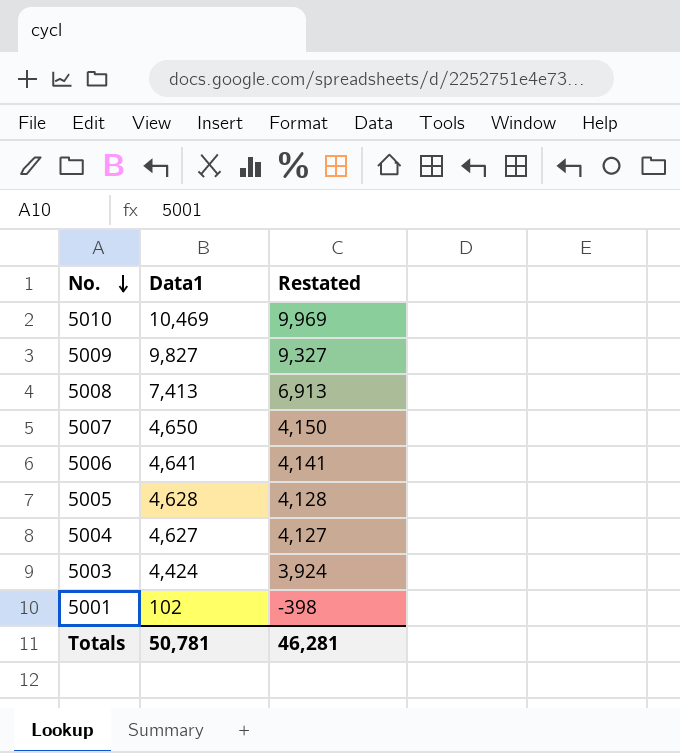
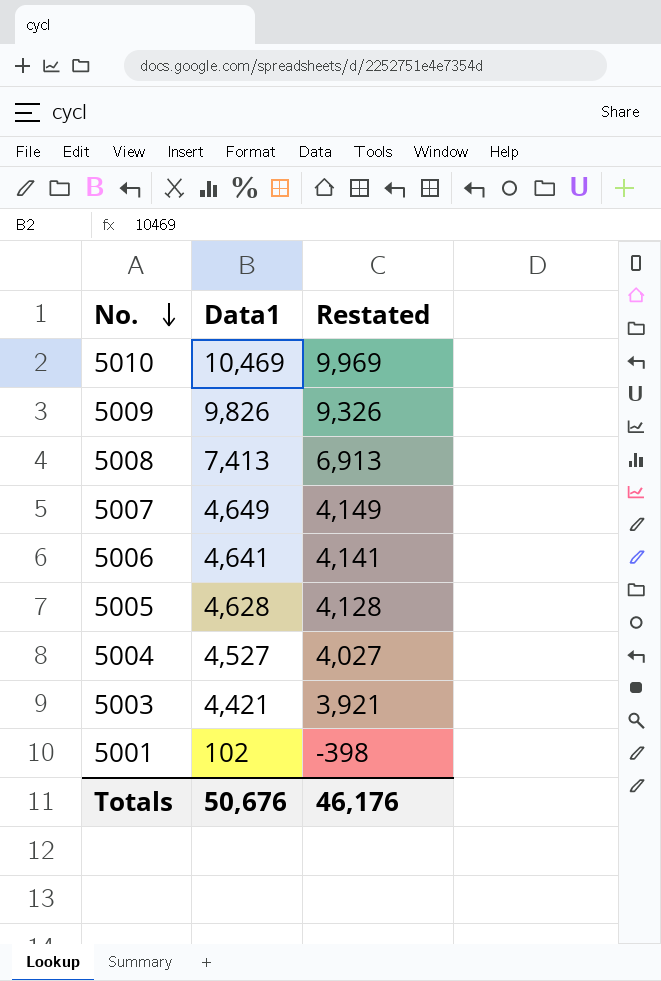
5009 | Data1: 9,827 -> 9,826
5009 | Restated: 9,327 -> 9,326
5007 | Data1: 4,650 -> 4,649
5007 | Restated: 4,150 -> 4,149
5004 | Data1: 4,627 -> 4,527
5004 | Restated: 4,127 -> 4,027
5003 | Data1: 4,424 -> 4,421
5003 | Restated: 3,924 -> 3,921
Totals | Data1: 50,781 -> 50,676
Totals | Restated: 46,281 -> 46,176

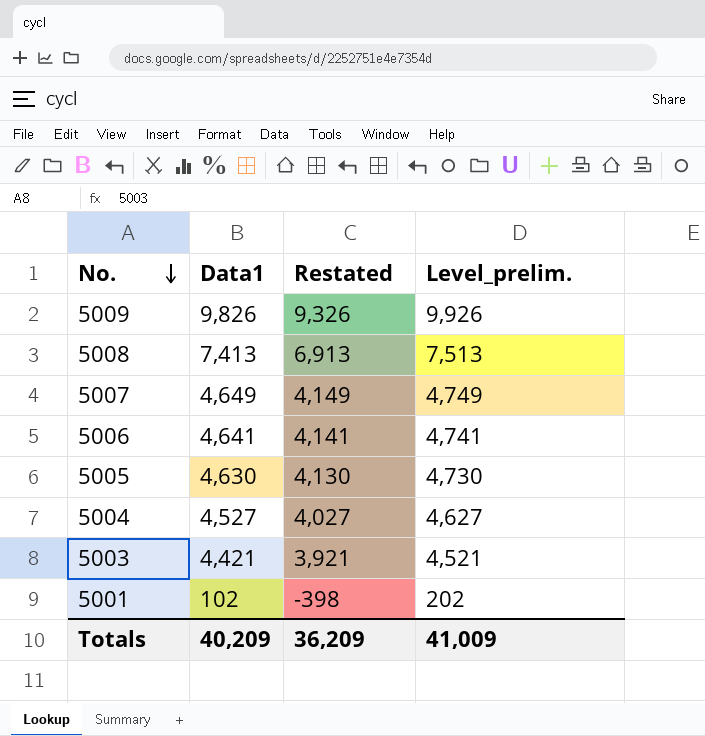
column Level_prelim. | formula: none -> [Data1] + 100
row 5010: 10,469 | 9,969 -> none
5005 | Data1: 4,628 -> 4,630
5005 | Restated: 4,128 -> 4,130
Totals | Data1: 50,676 -> 40,209
Totals | Restated: 46,176 -> 36,209

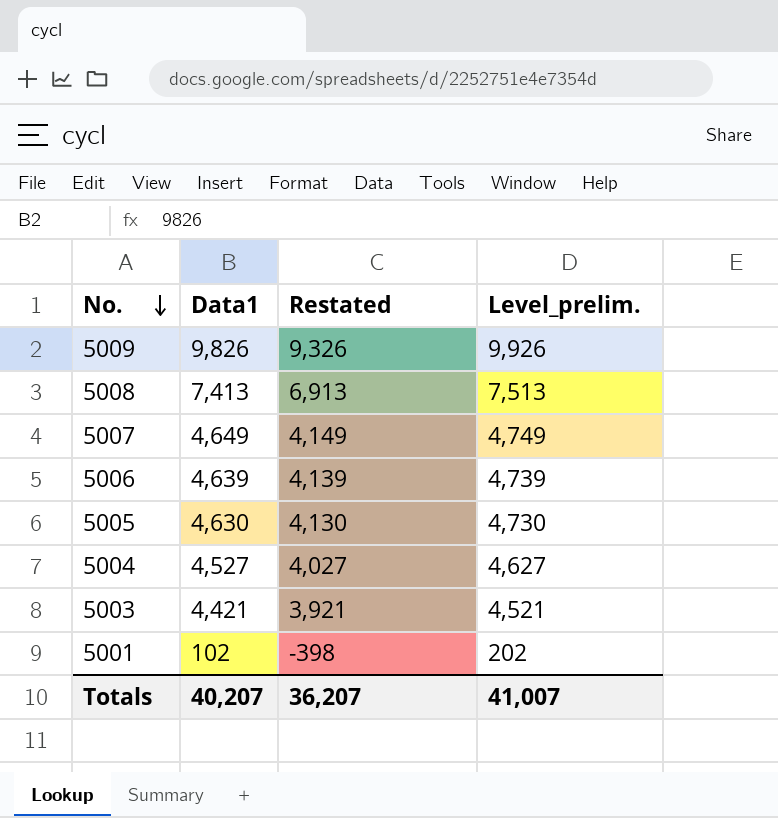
5006 | Data1: 4,641 -> 4,639
5006 | Restated: 4,141 -> 4,139
5006 | Level_prelim.: 4,741 -> 4,739
Totals | Data1: 40,209 -> 40,207
Totals | Restated: 36,209 -> 36,207
Totals | Level_prelim.: 41,009 -> 41,007

